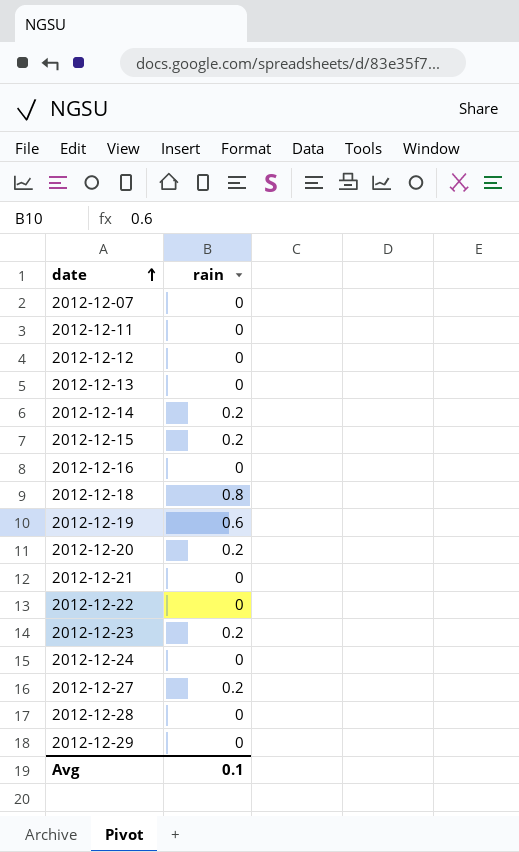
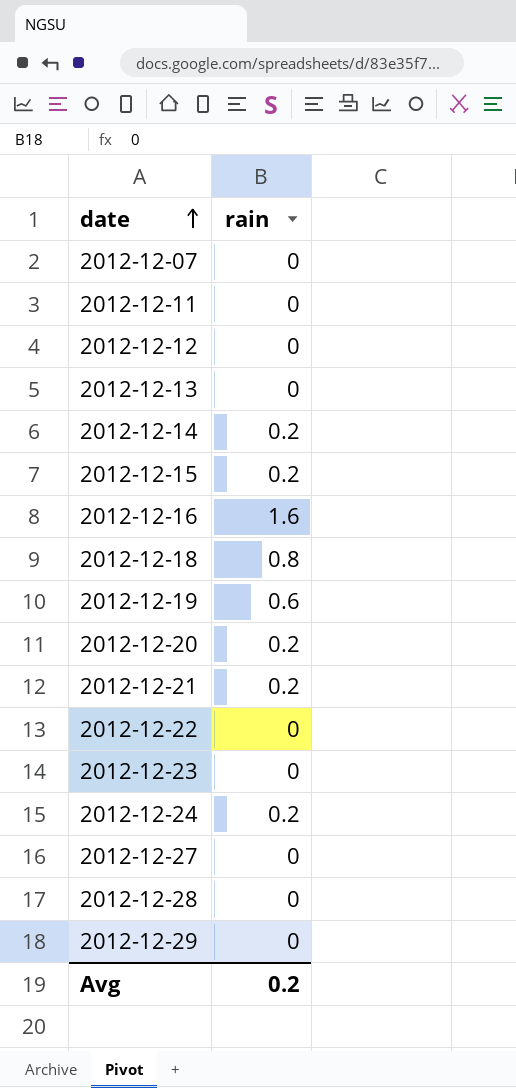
2012-12-16 | rain: 0 -> 1.6
2012-12-21 | rain: 0 -> 0.2
2012-12-23 | rain: 0.2 -> 0
2012-12-24 | rain: 0 -> 0.2
2012-12-27 | rain: 0.2 -> 0
Avg | rain: 0.1 -> 0.2

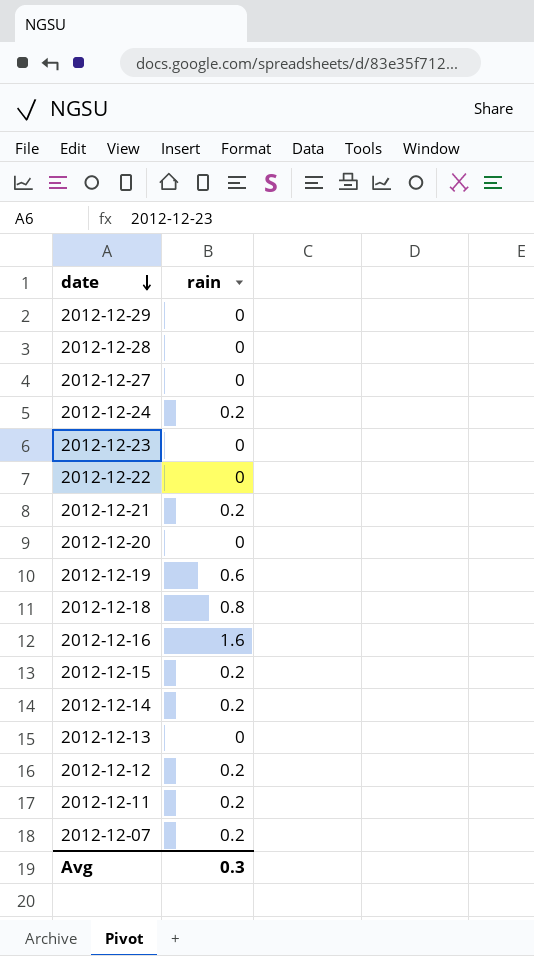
row order: date ascending -> date descending
2012-12-20 | rain: 0.2 -> 0
2012-12-12 | rain: 0 -> 0.2
2012-12-11 | rain: 0 -> 0.2
2012-12-07 | rain: 0 -> 0.2
Avg | rain: 0.2 -> 0.3

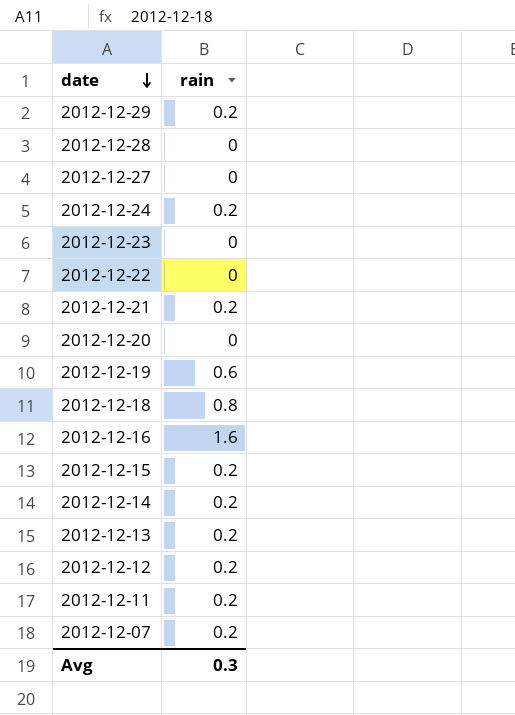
2012-12-29 | rain: 0 -> 0.2
2012-12-13 | rain: 0 -> 0.2

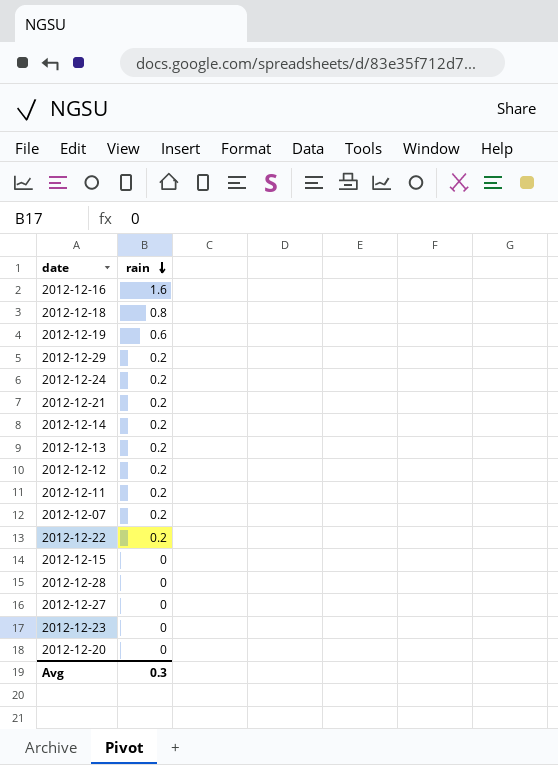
row order: date descending -> rain descending
2012-12-22 | rain: 0 -> 0.2
2012-12-15 | rain: 0.2 -> 0

